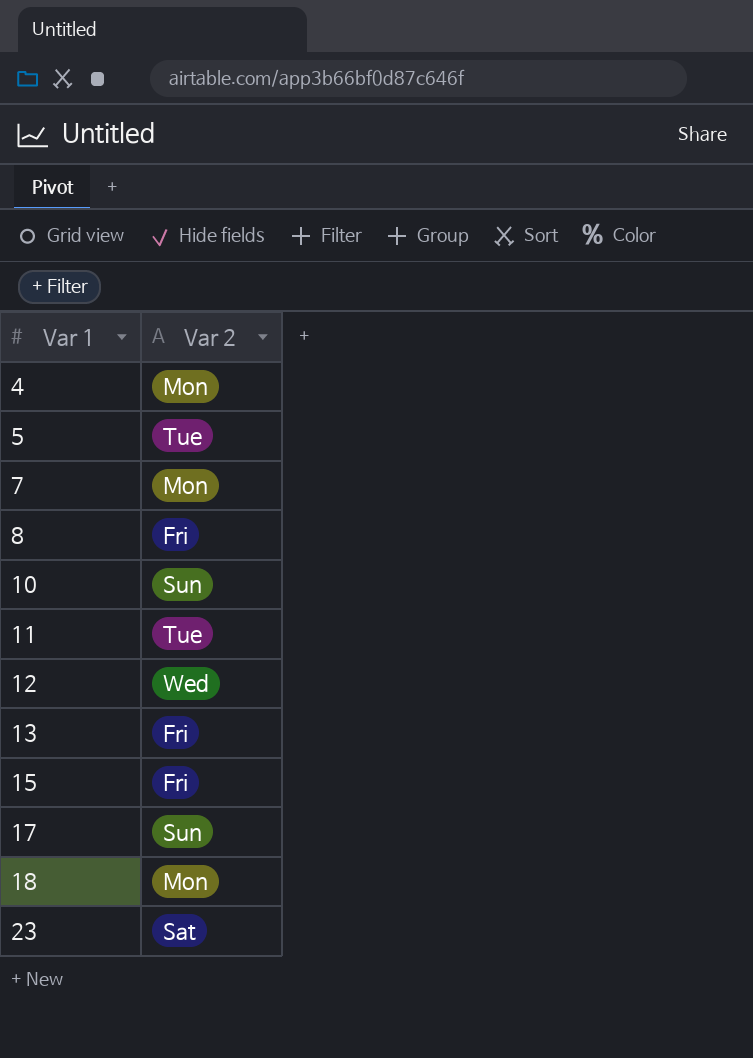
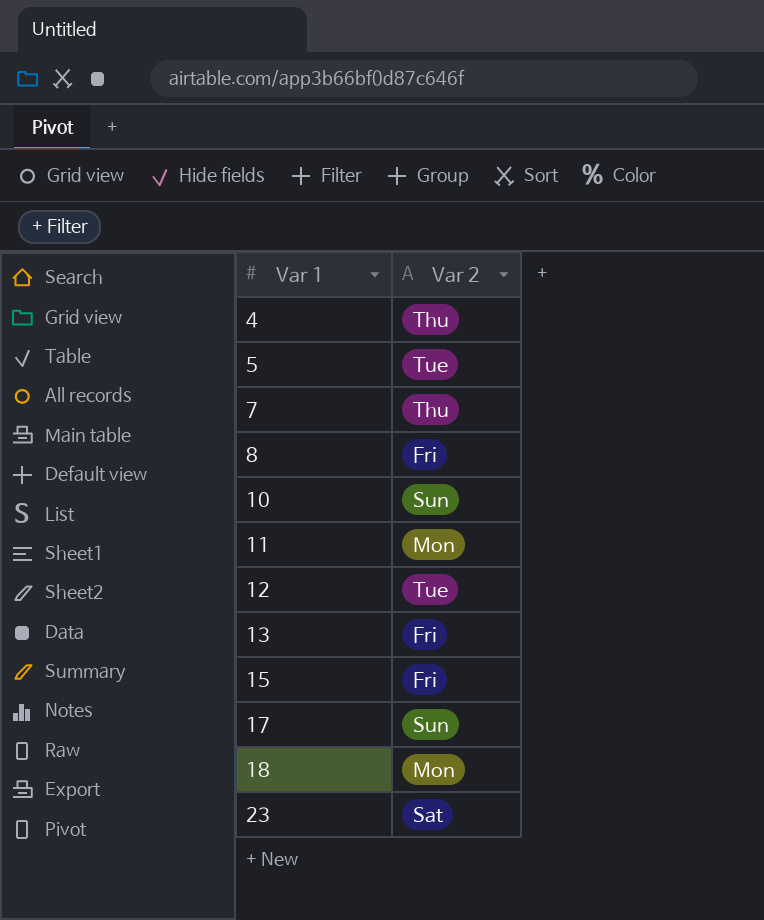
4 | Var 2: Mon -> Thu
7 | Var 2: Mon -> Thu
11 | Var 2: Tue -> Mon
12 | Var 2: Wed -> Tue

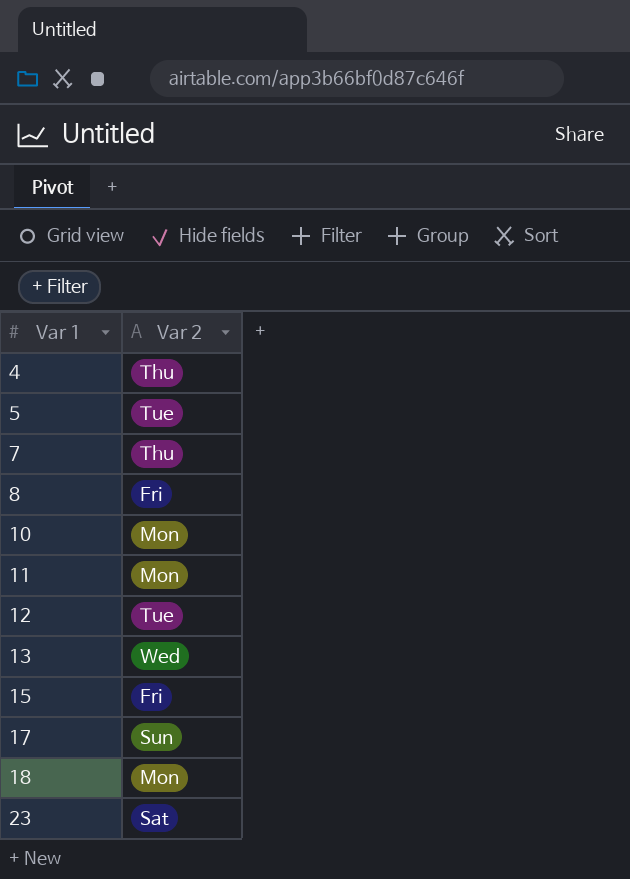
10 | Var 2: Sun -> Mon
13 | Var 2: Fri -> Wed

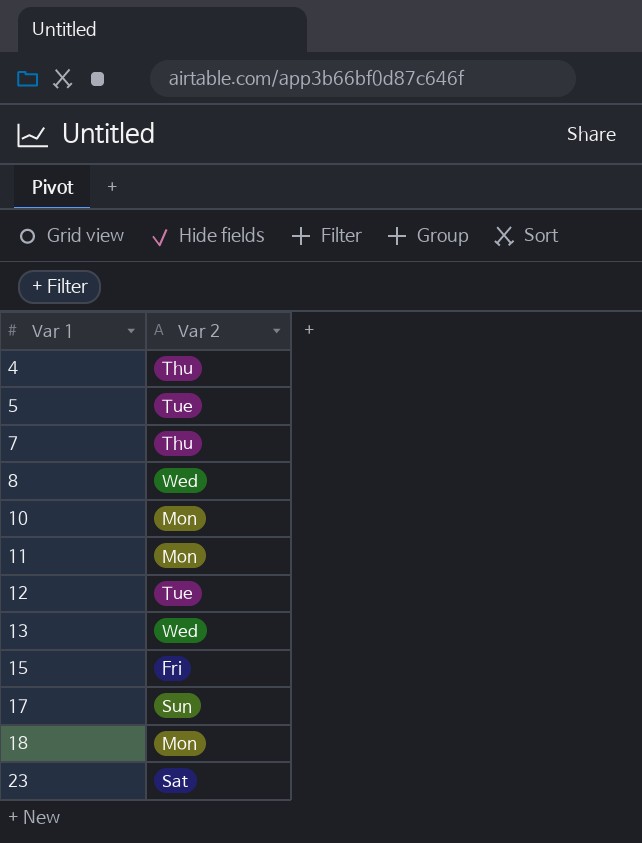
8 | Var 2: Fri -> Wed

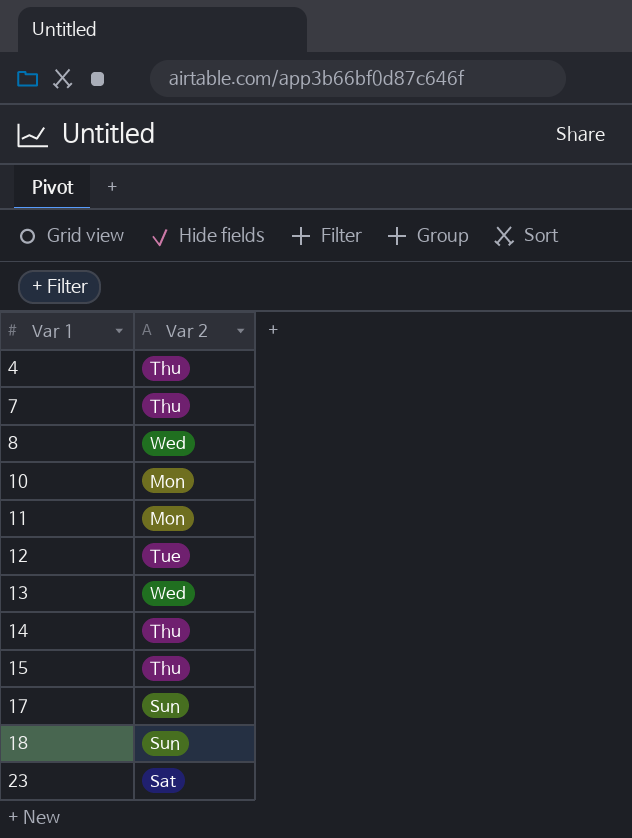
row 5: Tue -> none
row 14: none -> Thu
15 | Var 2: Fri -> Thu
18 | Var 2: Mon -> Sun

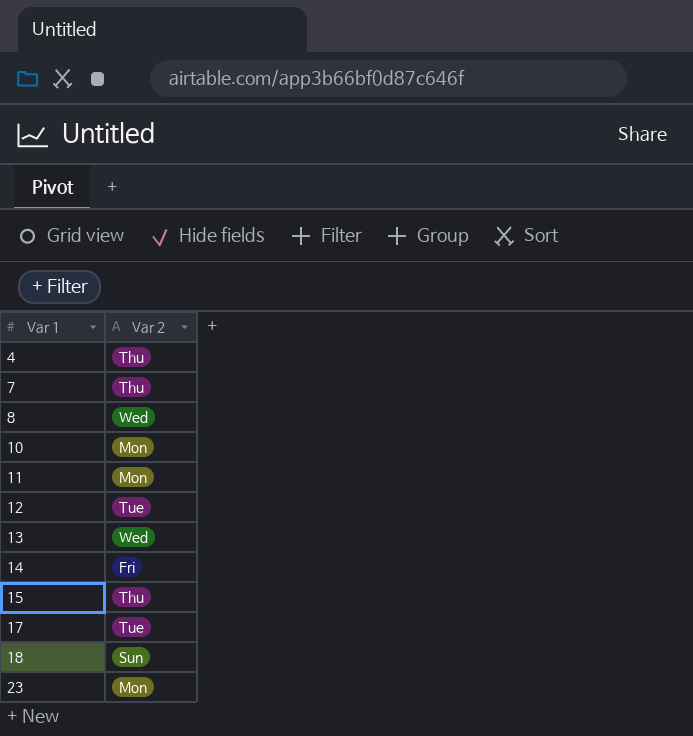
14 | Var 2: Thu -> Fri
17 | Var 2: Sun -> Tue
23 | Var 2: Sat -> Mon

